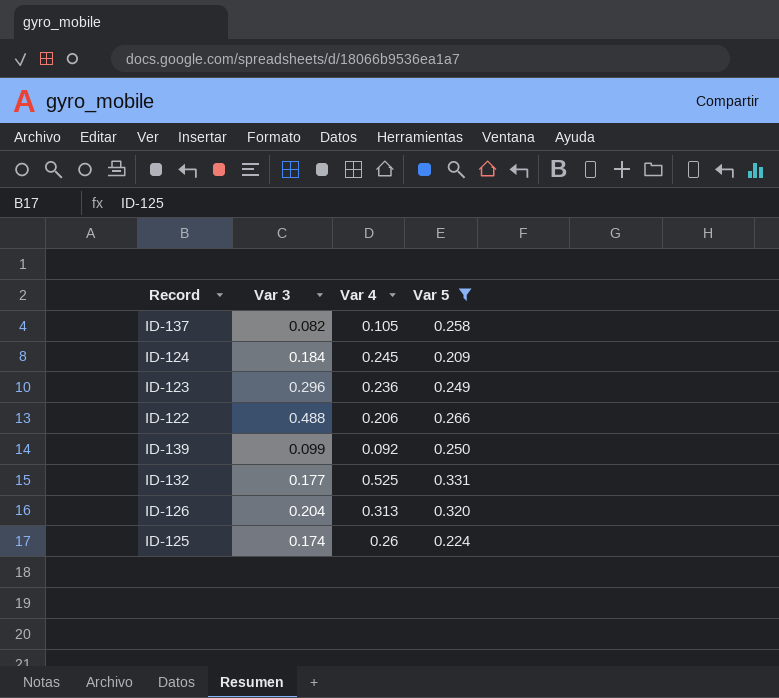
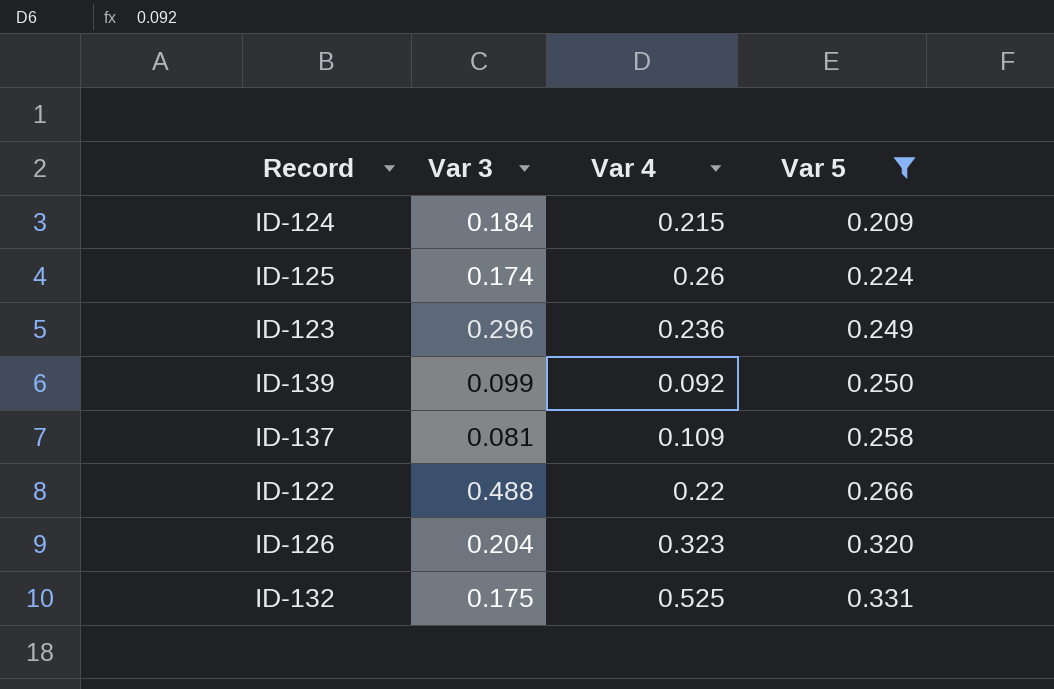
row order: none -> Var 5 ascending
ID-124 | Var 4: 0.245 -> 0.215
ID-137 | Var 3: 0.082 -> 0.081
ID-137 | Var 4: 0.105 -> 0.109
ID-122 | Var 4: 0.206 -> 0.22
ID-126 | Var 4: 0.313 -> 0.323
ID-132 | Var 3: 0.177 -> 0.175

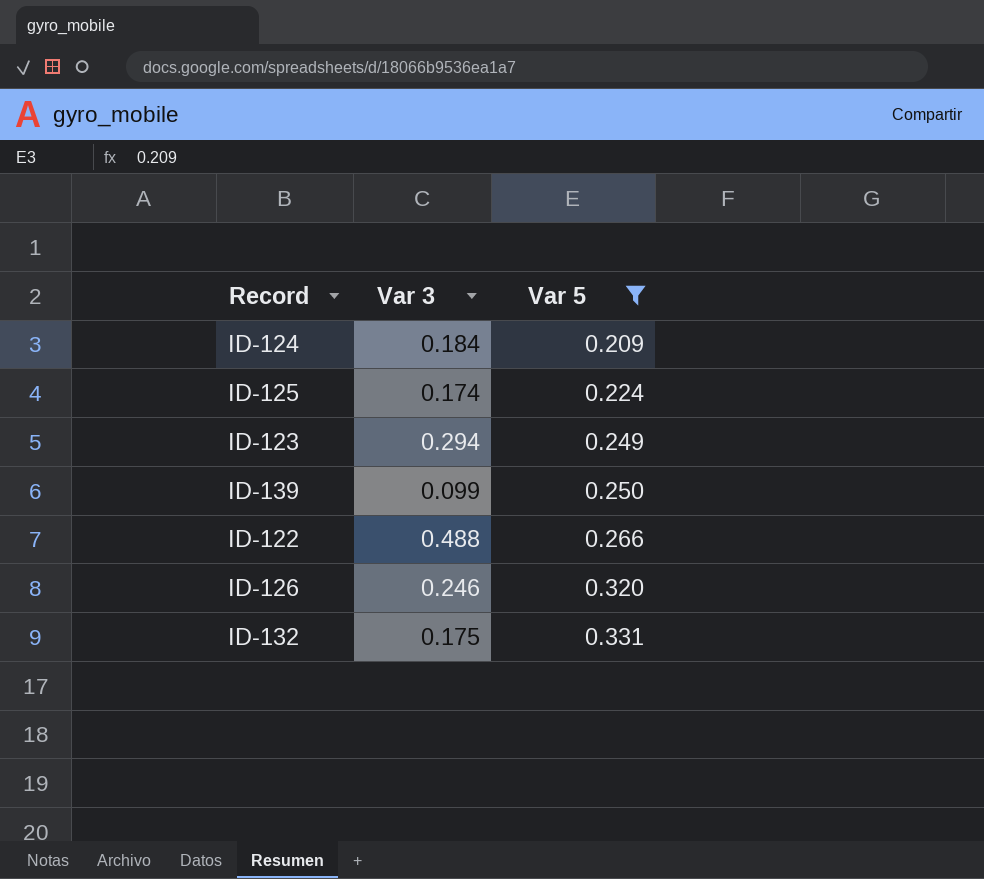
column Var 4 | position: 3 -> none
row ID-137: 0.081 | 0.109 | 0.258 -> none
ID-123 | Var 3: 0.296 -> 0.294
ID-126 | Var 3: 0.204 -> 0.246

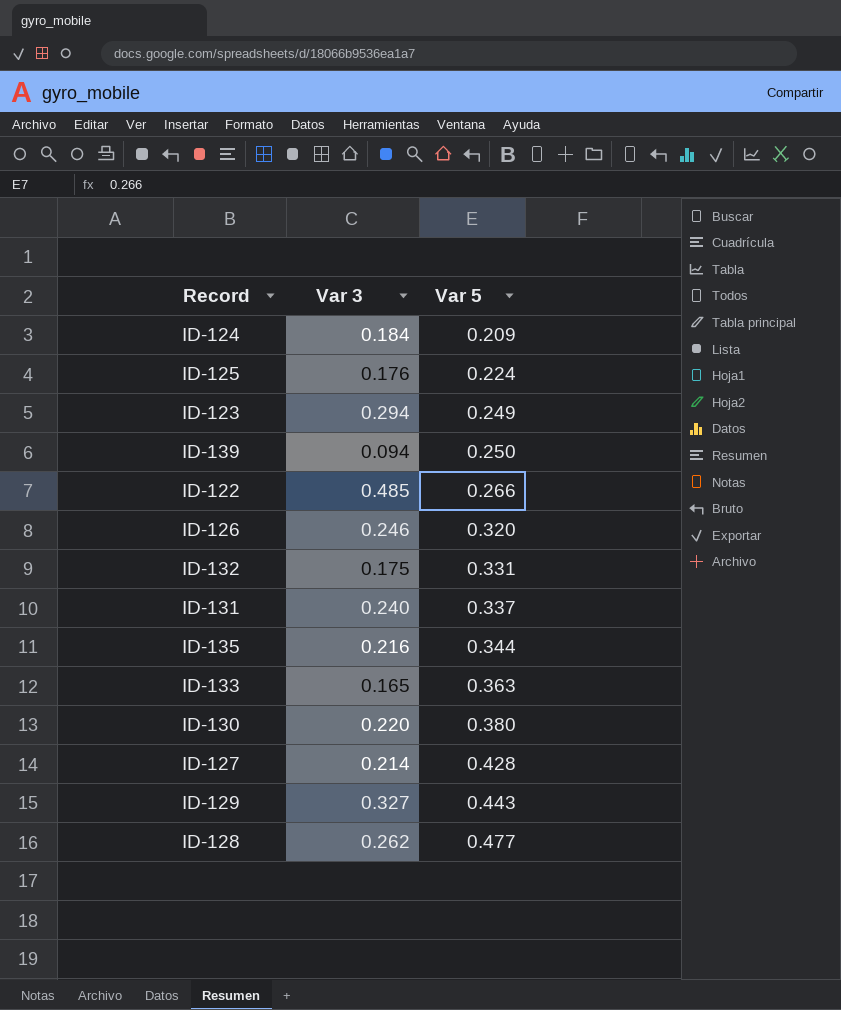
filter: Var 5 <= 0.331 -> none
ID-125 | Var 3: 0.174 -> 0.176
ID-139 | Var 3: 0.099 -> 0.094
ID-122 | Var 3: 0.488 -> 0.485

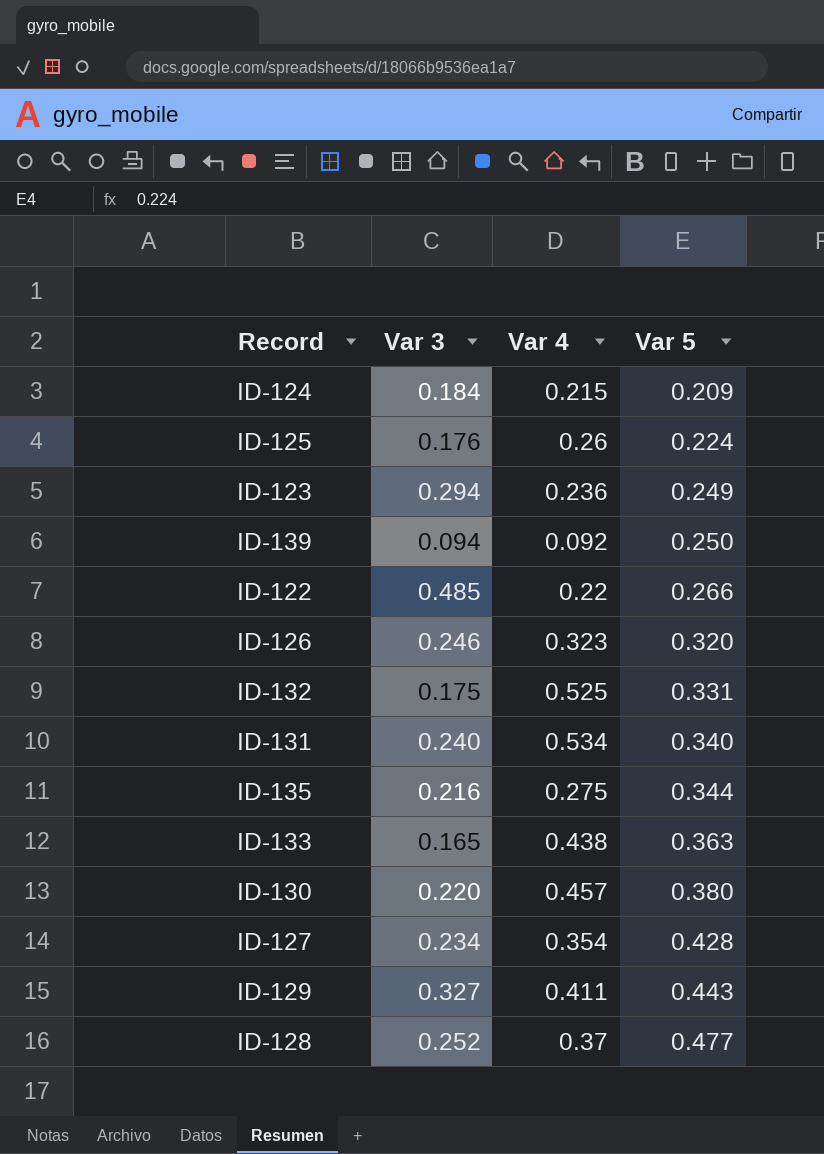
column Var 4 | position: none -> 3
ID-131 | Var 5: 0.337 -> 0.340
ID-127 | Var 3: 0.214 -> 0.234
ID-128 | Var 3: 0.262 -> 0.252

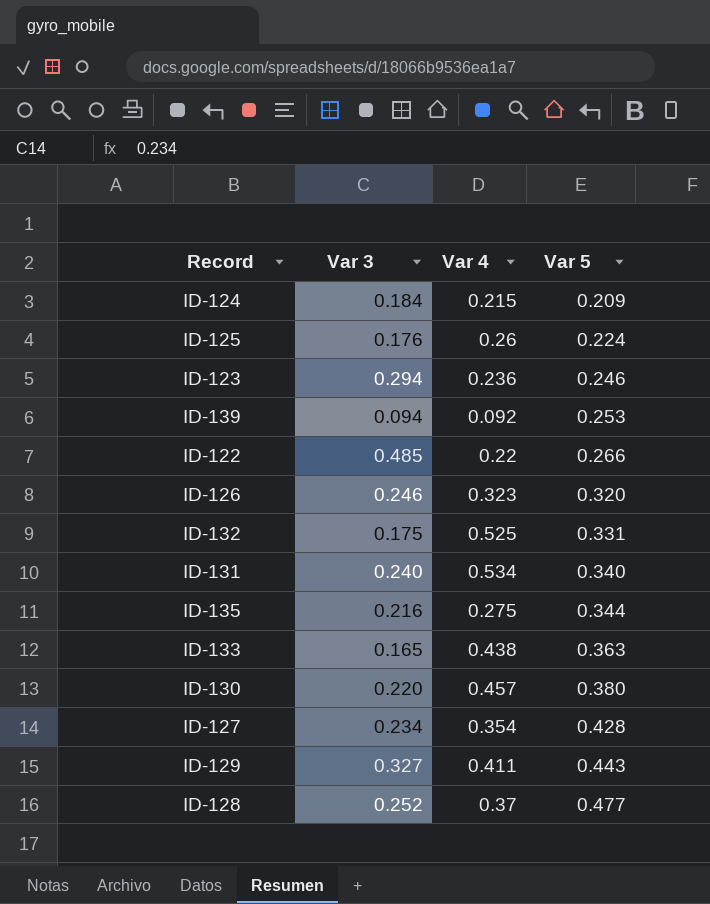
ID-123 | Var 5: 0.249 -> 0.246
ID-139 | Var 5: 0.250 -> 0.253

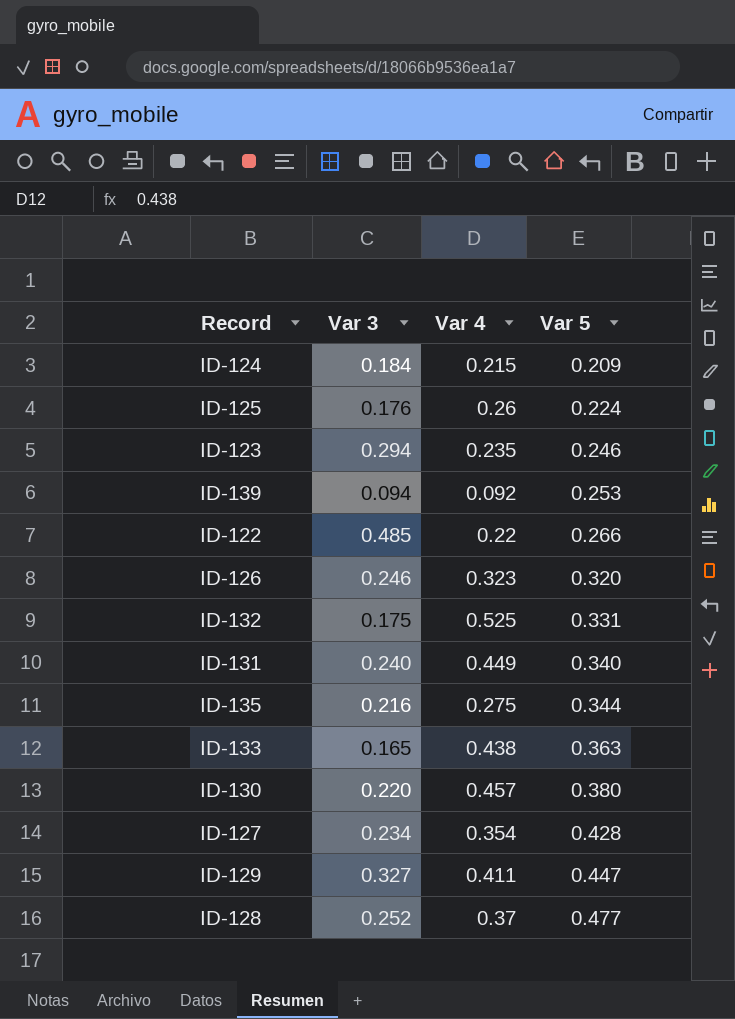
ID-123 | Var 4: 0.236 -> 0.235
ID-131 | Var 4: 0.534 -> 0.449
ID-129 | Var 5: 0.443 -> 0.447

